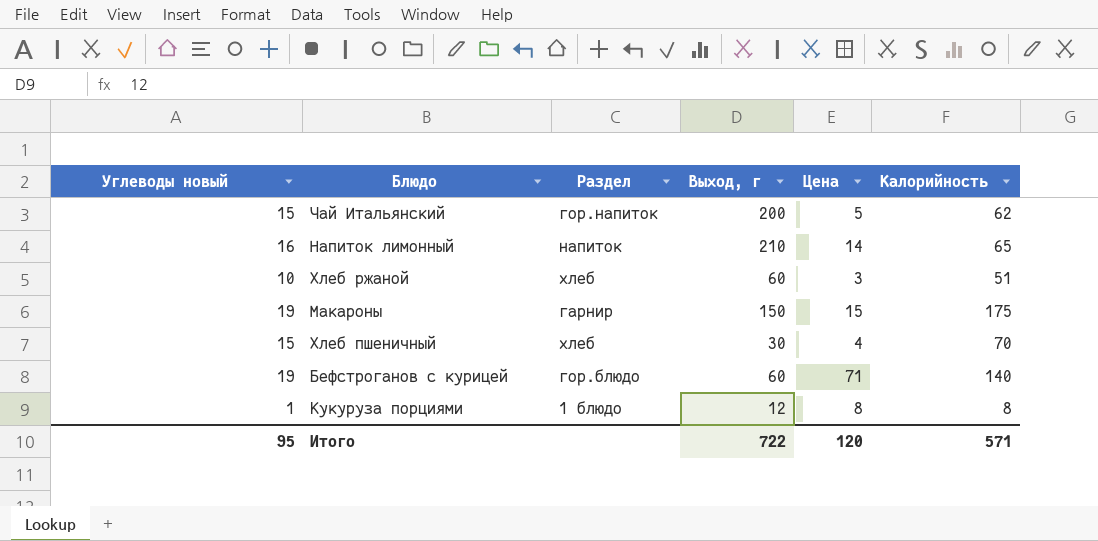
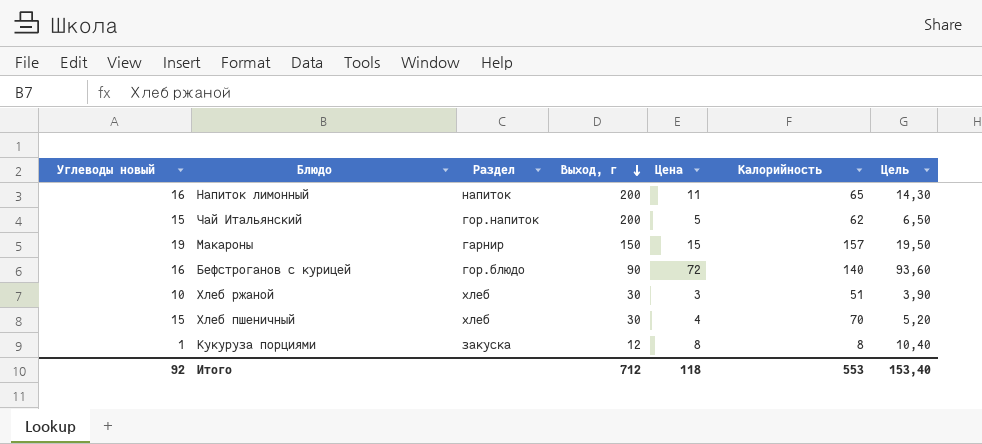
row order: none -> Выход, г descending
column Цель | formula: none -> [Цена] * 1,3
Напиток лимонный | Выход, г: 210 -> 200
Напиток лимонный | Цена: 14 -> 11
Макароны | Калорийность: 175 -> 157
Бефстроганов с курицей | Углеводы новый: 19 -> 16
Бефстроганов с курицей | Выход, г: 60 -> 90
Бефстроганов с курицей | Цена: 71 -> 72
Хлеб ржаной | Выход, г: 60 -> 30
Кукуруза порциями | Раздел: 1 блюдо -> закуска
Итого | Углеводы новый: 95 -> 92
Итого | Выход, г: 722 -> 712
Итого | Цена: 120 -> 118
Итого | Калорийность: 571 -> 553

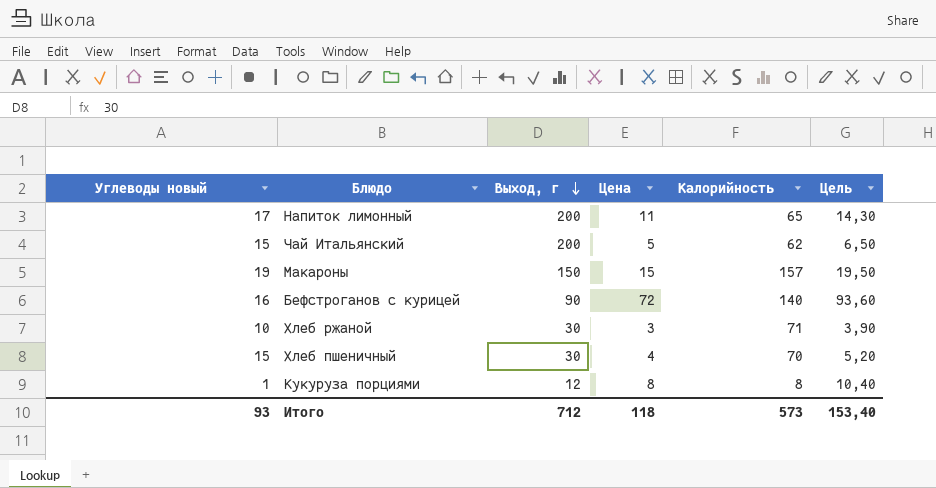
column Раздел | position: 3 -> none
Напиток лимонный | Углеводы новый: 16 -> 17
Хлеб ржаной | Калорийность: 51 -> 71
Итого | Углеводы новый: 92 -> 93
Итого | Калорийность: 553 -> 573

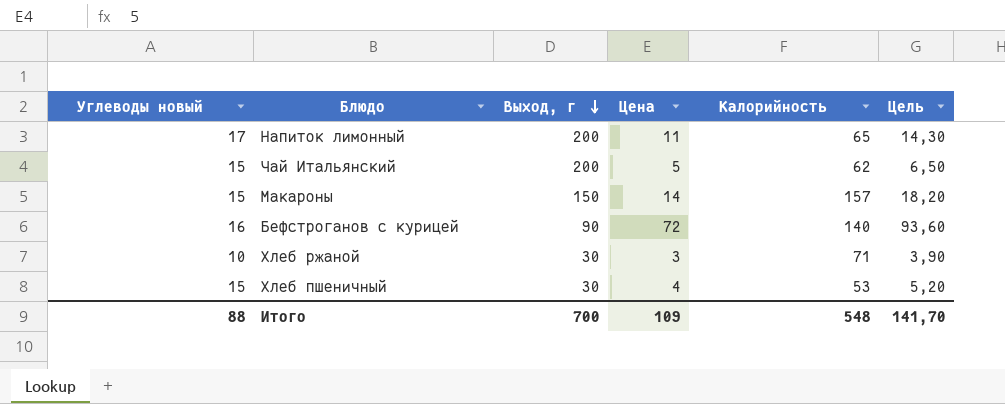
row Кукуруза порциями: 1 | 12 | 8 | 8 | 10,40 -> none
Макароны | Углеводы новый: 19 -> 15
Макароны | Цена: 15 -> 14
Макароны | Цель: 19,50 -> 18,20
Хлеб пшеничный | Калорийность: 70 -> 53
Итого | Углеводы новый: 93 -> 88
Итого | Выход, г: 712 -> 700
Итого | Цена: 118 -> 109
Итого | Калорийность: 573 -> 548
Итого | Цель: 153,40 -> 141,70

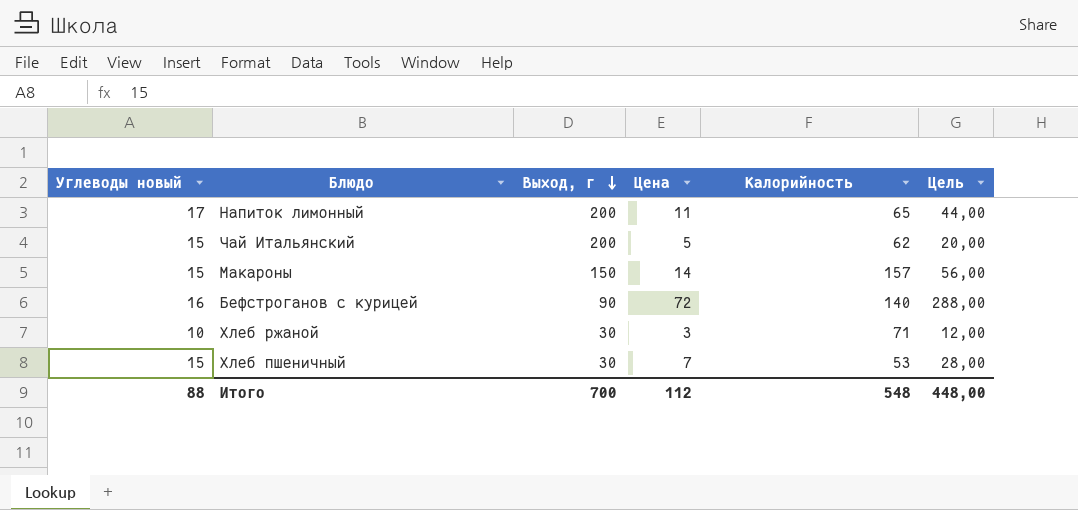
column Цель | formula: [Цена] * 1,3 -> [Цена] * 4
Хлеб пшеничный | Цена: 4 -> 7
Итого | Цена: 109 -> 112
Итого | Цель: 141,70 -> 448,00

